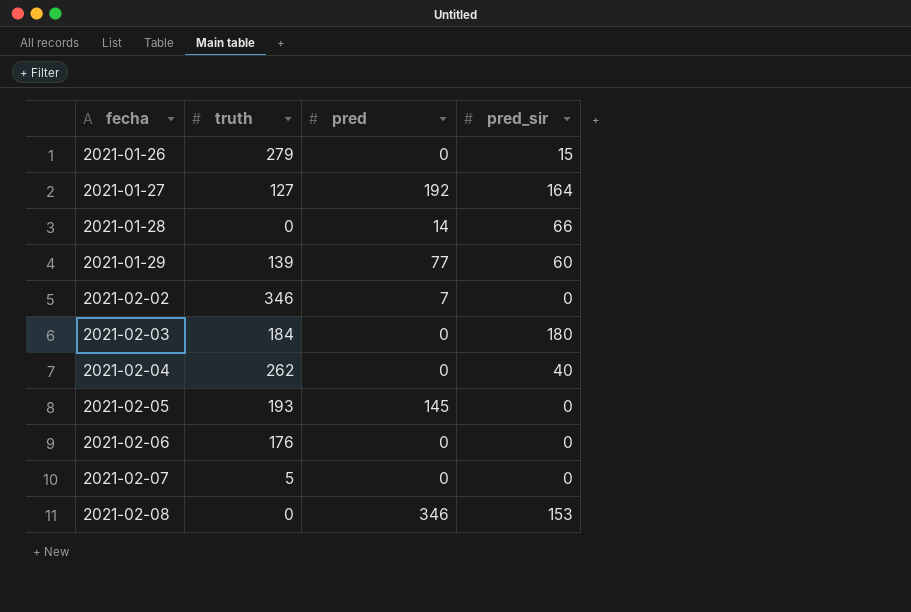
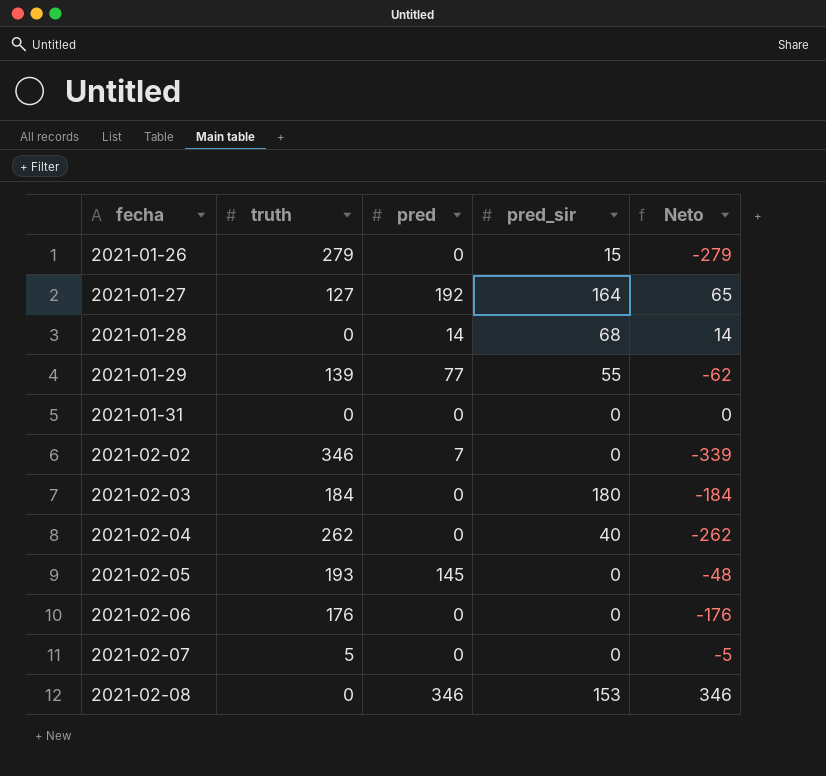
column Neto | formula: none -> [pred] - [truth]
2021-01-28 | pred_sir: 66 -> 68
2021-01-29 | pred_sir: 60 -> 55
row 2021-01-31: none -> 0 | 0 | 0 | 0

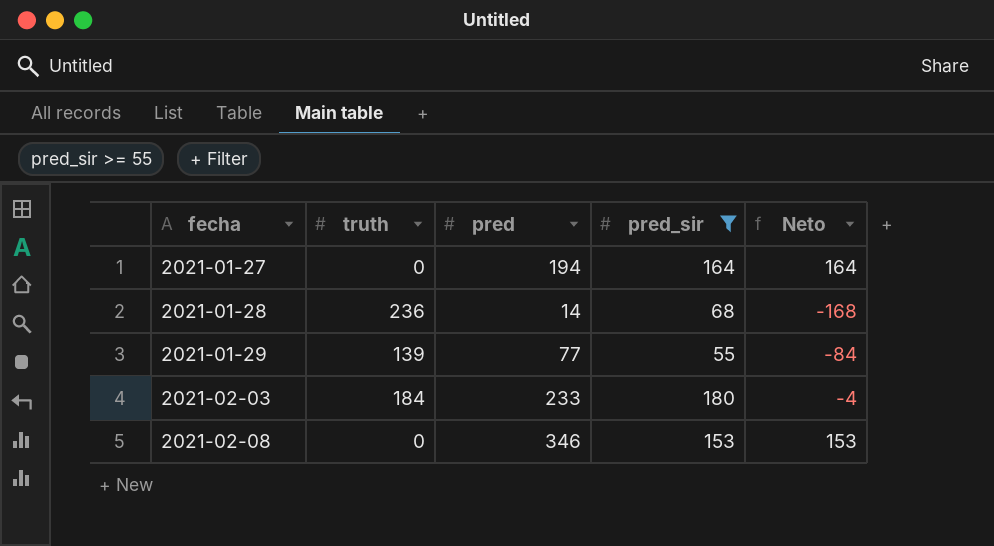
filter: none -> pred_sir >= 55
column Neto | formula: [pred] - [truth] -> [pred_sir] - [truth]
2021-01-27 | truth: 127 -> 0
2021-01-27 | pred: 192 -> 194
2021-01-28 | truth: 0 -> 236
2021-02-03 | pred: 0 -> 233

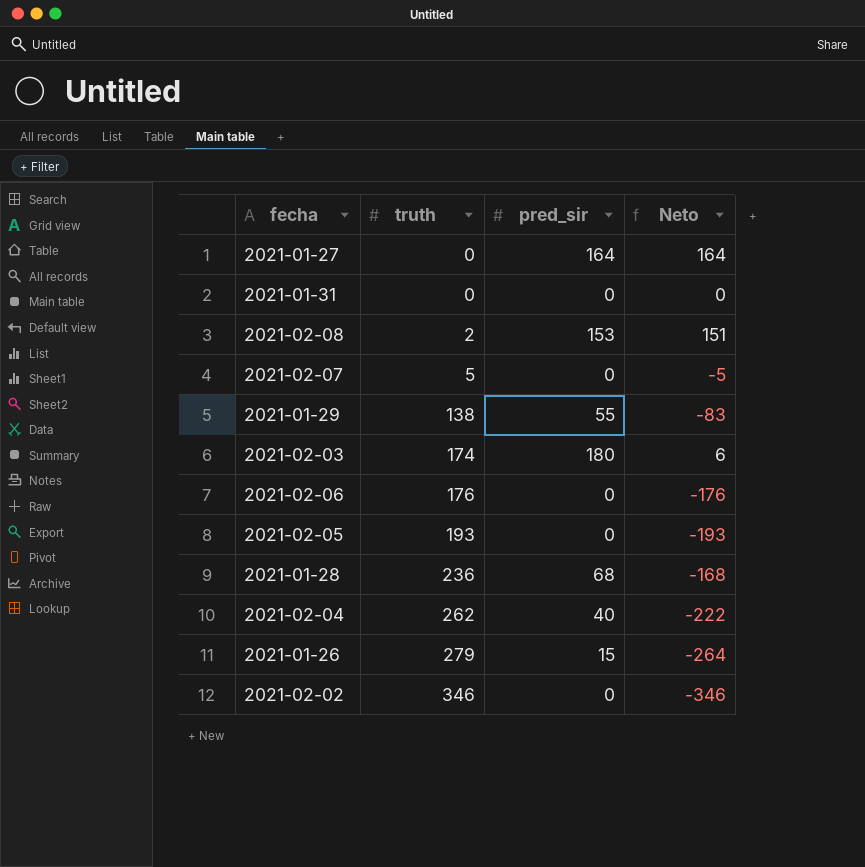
filter: pred_sir >= 55 -> none
row order: fecha ascending -> truth ascending
column pred | position: 3 -> none
2021-02-08 | truth: 0 -> 2
2021-02-08 | Neto: 153 -> 151
2021-01-29 | truth: 139 -> 138
2021-01-29 | Neto: -84 -> -83
2021-02-03 | truth: 184 -> 174
2021-02-03 | Neto: -4 -> 6

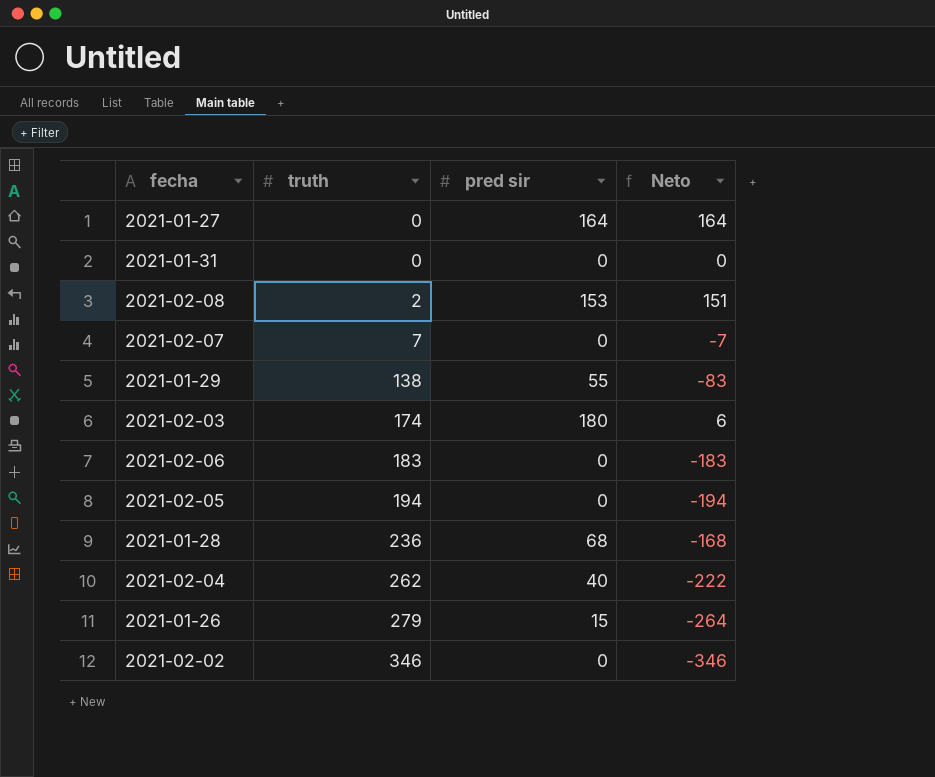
column name: pred_sir -> pred sir
2021-02-07 | truth: 5 -> 7
2021-02-07 | Neto: -5 -> -7
2021-02-06 | truth: 176 -> 183
2021-02-06 | Neto: -176 -> -183
2021-02-05 | truth: 193 -> 194
2021-02-05 | Neto: -193 -> -194

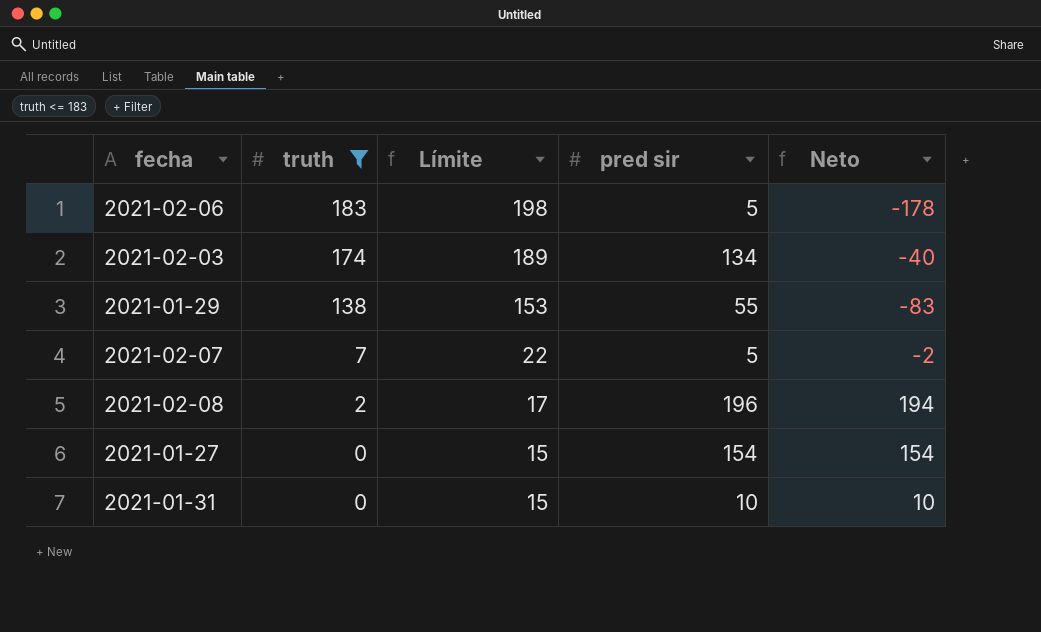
filter: none -> truth <= 183
row order: truth ascending -> truth descending
column Límite | formula: none -> [truth] + 15
2021-02-06 | pred sir: 0 -> 5
2021-02-06 | Neto: -183 -> -178
2021-02-03 | pred sir: 180 -> 134
2021-02-03 | Neto: 6 -> -40
2021-02-07 | pred sir: 0 -> 5
2021-02-07 | Neto: -7 -> -2
2021-02-08 | pred sir: 153 -> 196
2021-02-08 | Neto: 151 -> 194
2021-01-27 | pred sir: 164 -> 154
2021-01-27 | Neto: 164 -> 154
2021-01-31 | pred sir: 0 -> 10
2021-01-31 | Neto: 0 -> 10

